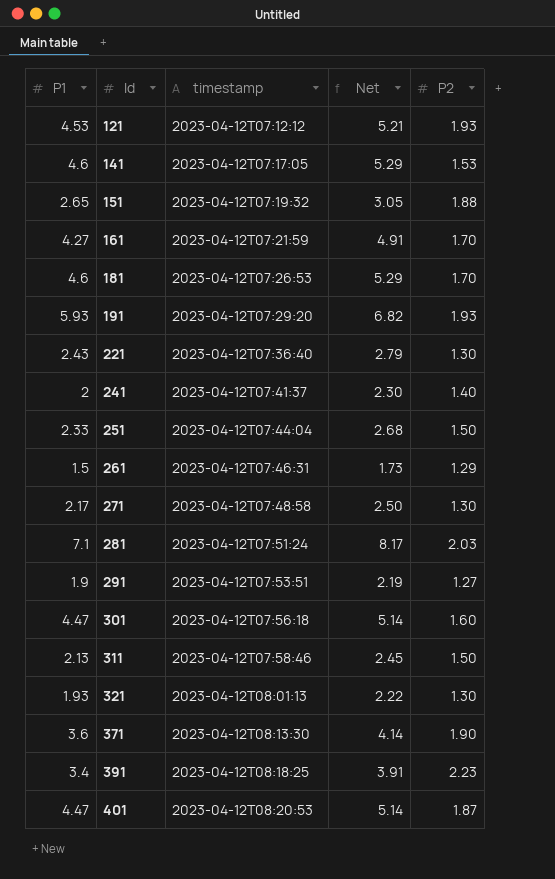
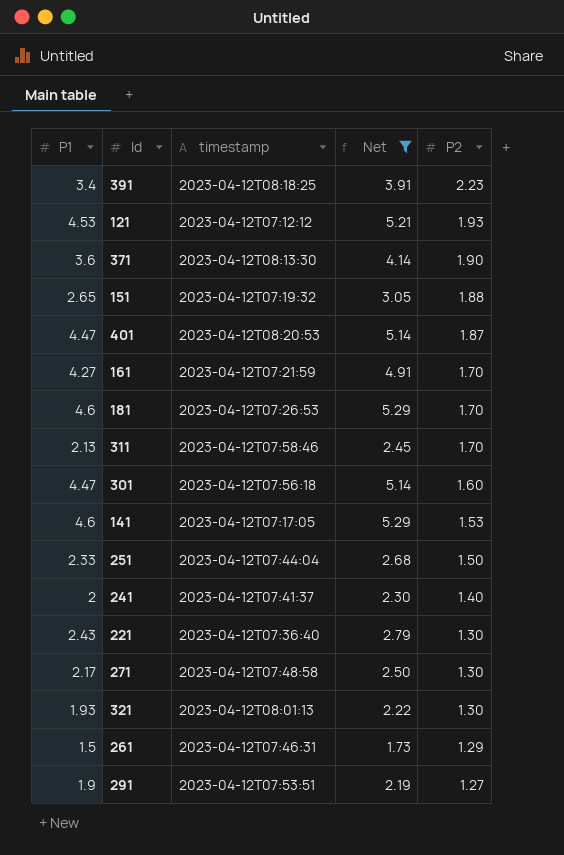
filter: none -> Net <= 5.29
row order: Id ascending -> P2 descending
311 | P2: 1.50 -> 1.70

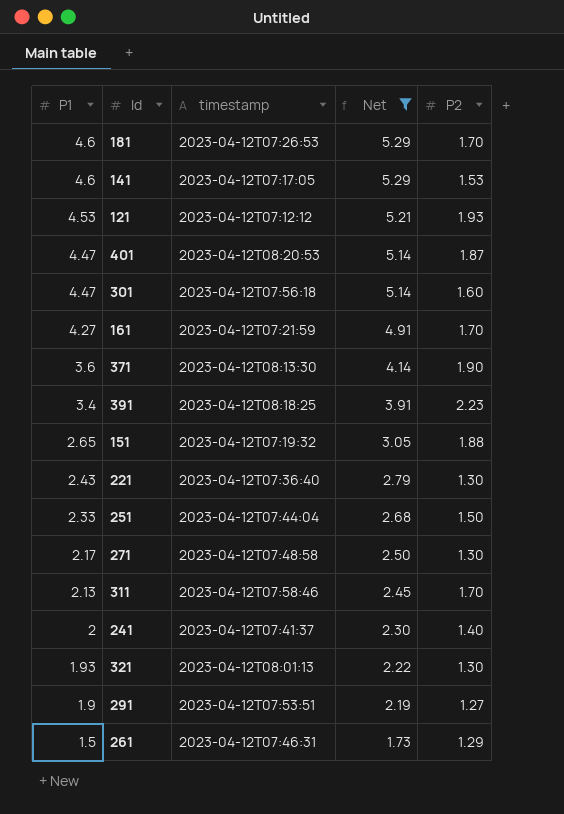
row order: P2 descending -> P1 descending

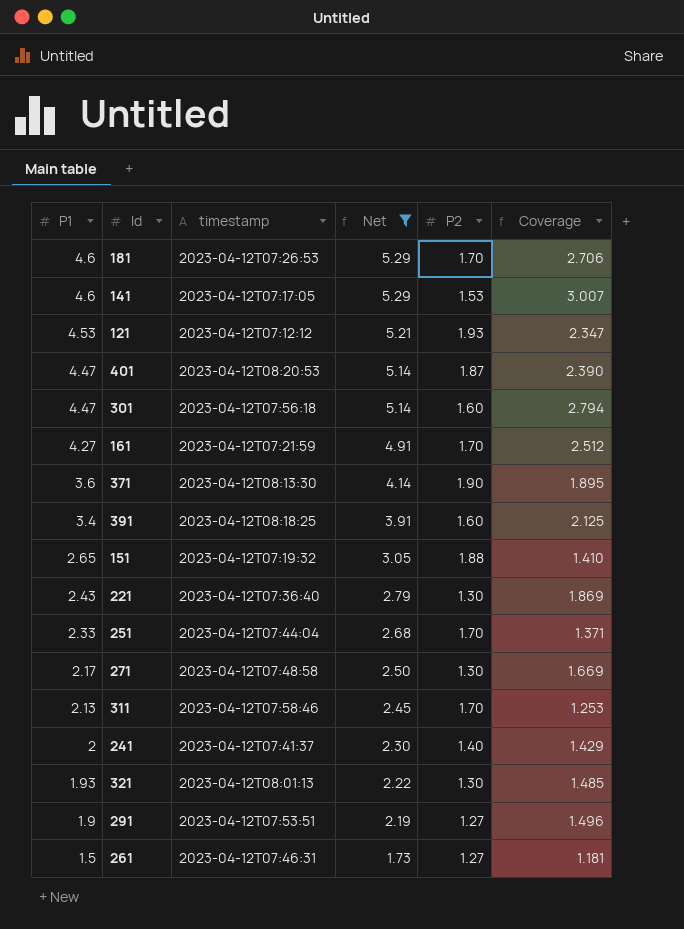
column Coverage | formula: none -> [P1] / [P2]
391 | P2: 2.23 -> 1.60
251 | P2: 1.50 -> 1.70
261 | P2: 1.29 -> 1.27

